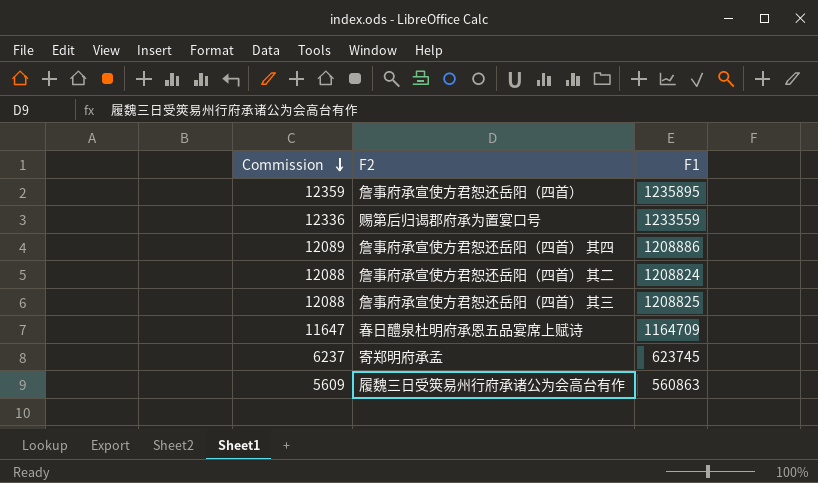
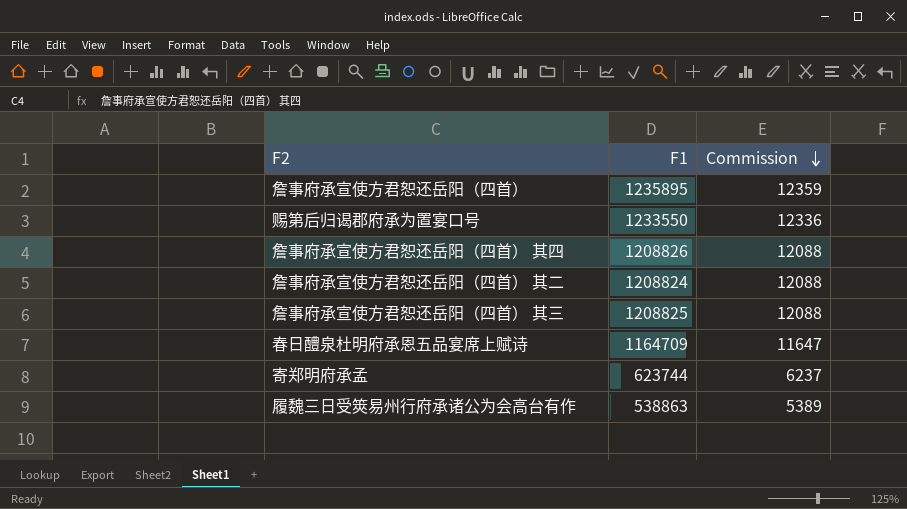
column Commission | position: 1 -> 3
赐第后归谒郡府承为置宴口号 | F1: 1233559 -> 1233550
詹事府承宣使方君恕还岳阳（四首） 其四 | F1: 1208886 -> 1208826
詹事府承宣使方君恕还岳阳（四首） 其四 | Commission: 12089 -> 12088
寄郑明府承孟 | F1: 623745 -> 623744
履魏三日受筴易州行府承诸公为会高台有作 | F1: 560863 -> 538863
履魏三日受筴易州行府承诸公为会高台有作 | Commission: 5609 -> 5389

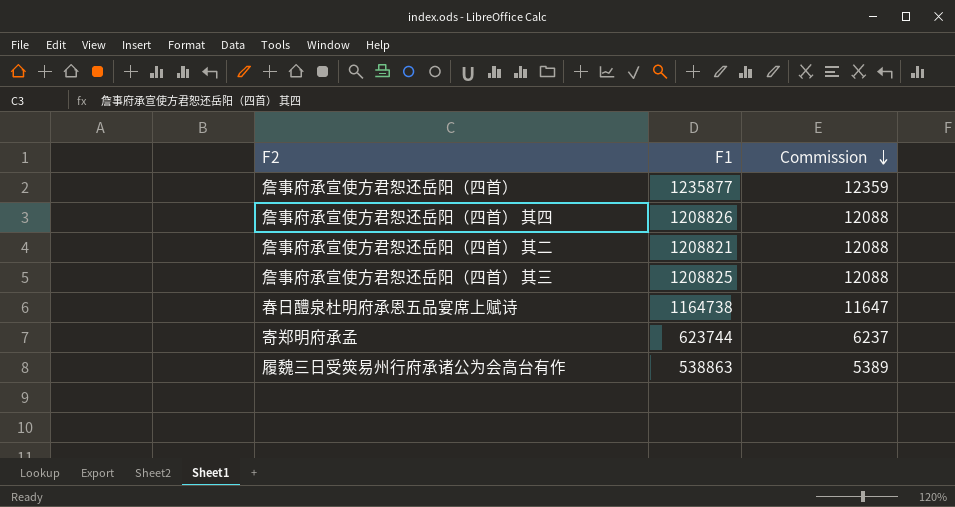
row 赐第后归谒郡府承为置宴口号: 1233550 | 12336 -> none
詹事府承宣使方君恕还岳阳（四首） | F1: 1235895 -> 1235877
詹事府承宣使方君恕还岳阳（四首） 其二 | F1: 1208824 -> 1208821
春日醴泉杜明府承恩五品宴席上赋诗 | F1: 1164709 -> 1164738

